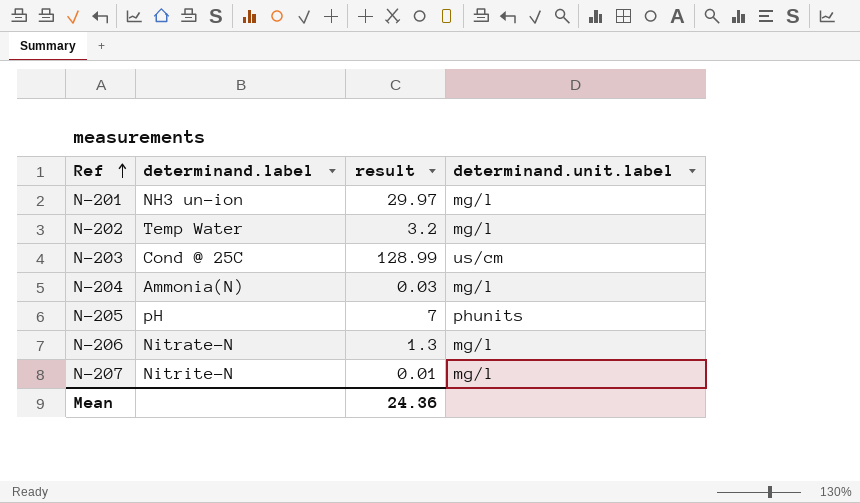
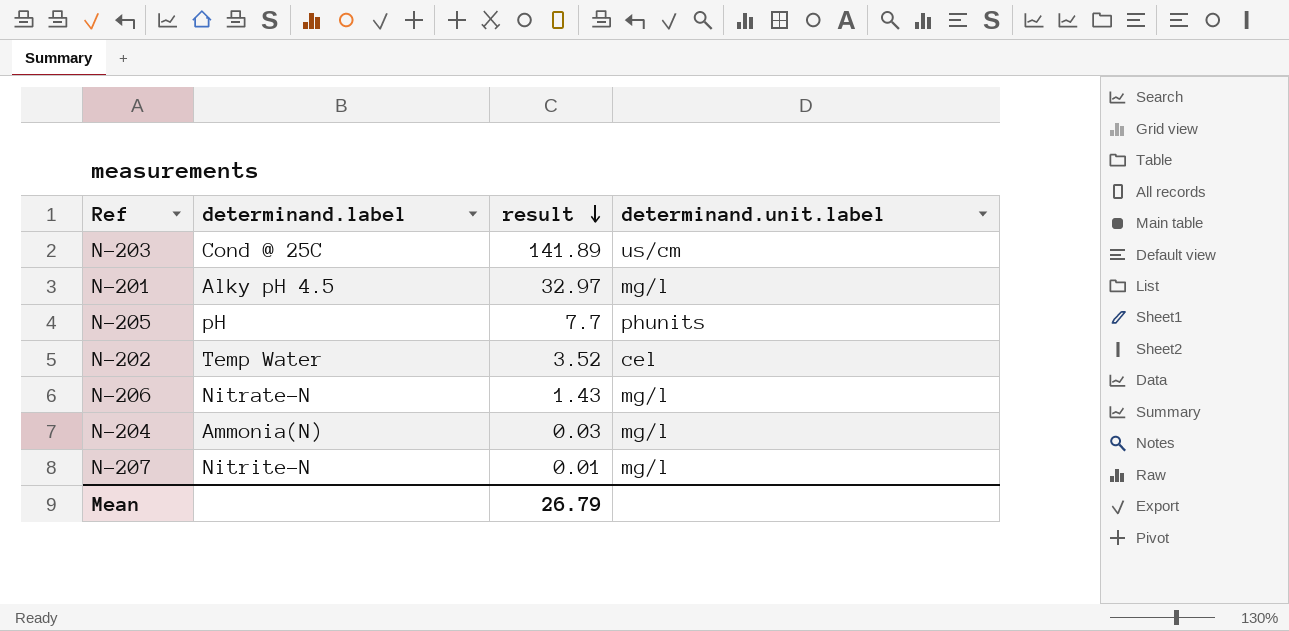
row order: Ref ascending -> result descending
N-203 | result: 128.99 -> 141.89
N-201 | determinand.label: NH3 un-ion -> Alky pH 4.5
N-201 | result: 29.97 -> 32.97
N-205 | result: 7 -> 7.7
N-202 | result: 3.2 -> 3.52
N-202 | determinand.unit.label: mg/l -> cel
N-206 | result: 1.3 -> 1.43
Mean | result: 24.36 -> 26.79

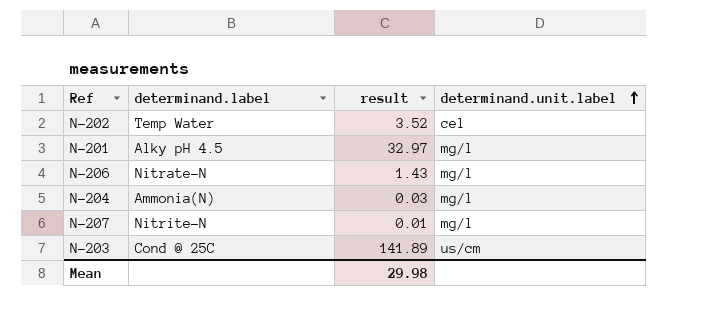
row order: result descending -> determinand.unit.label ascending
row N-205: pH | 7.7 | phunits -> none
Mean | result: 26.79 -> 29.98

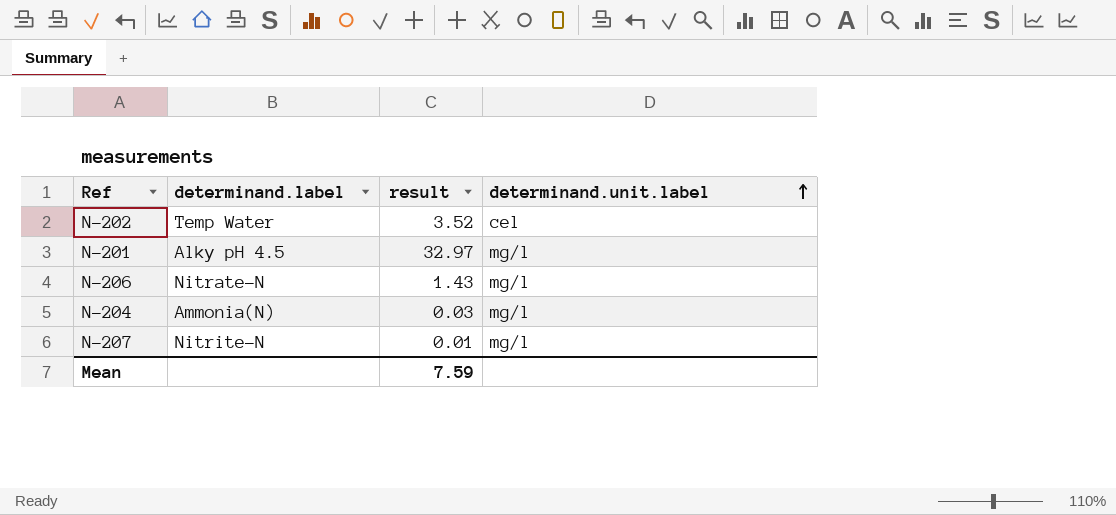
row N-203: Cond @ 25C | 141.89 | us/cm -> none
Mean | result: 29.98 -> 7.59

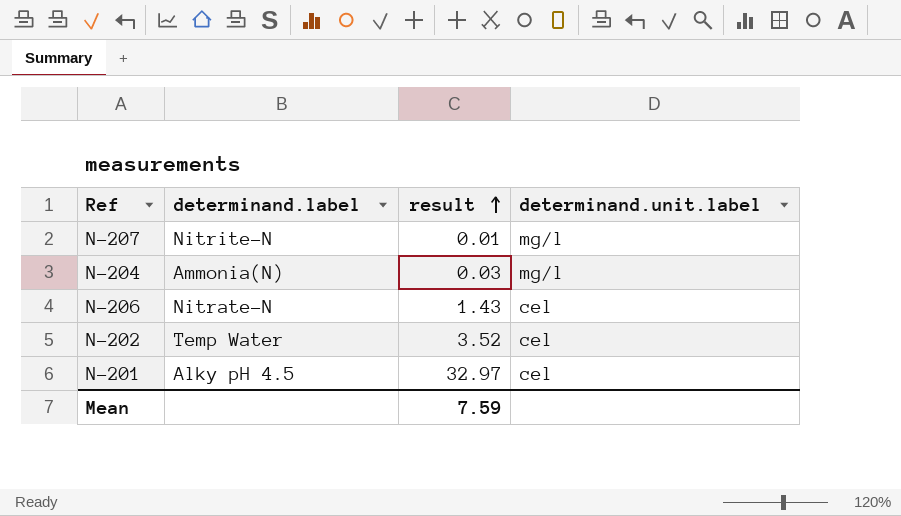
row order: determinand.unit.label ascending -> result ascending
N-206 | determinand.unit.label: mg/l -> cel
N-201 | determinand.unit.label: mg/l -> cel

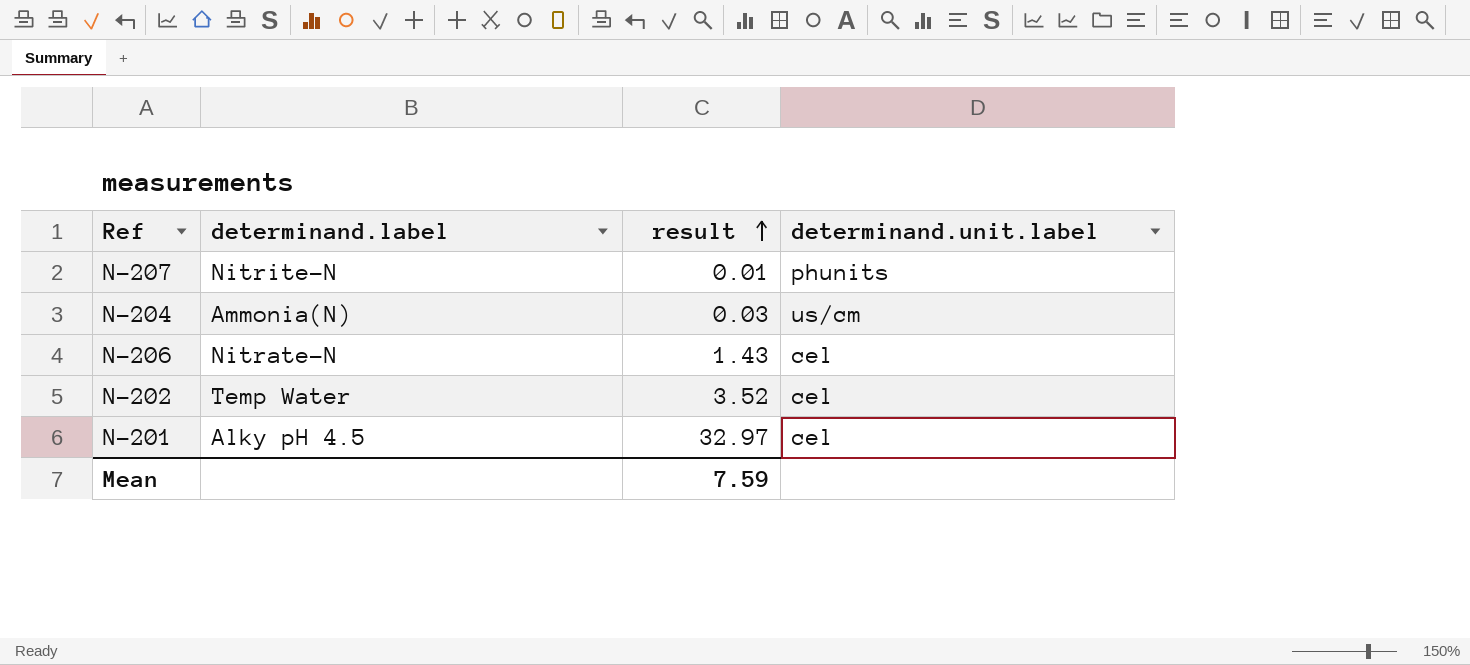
N-207 | determinand.unit.label: mg/l -> phunits
N-204 | determinand.unit.label: mg/l -> us/cm

